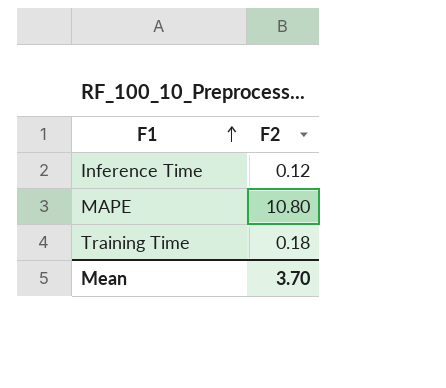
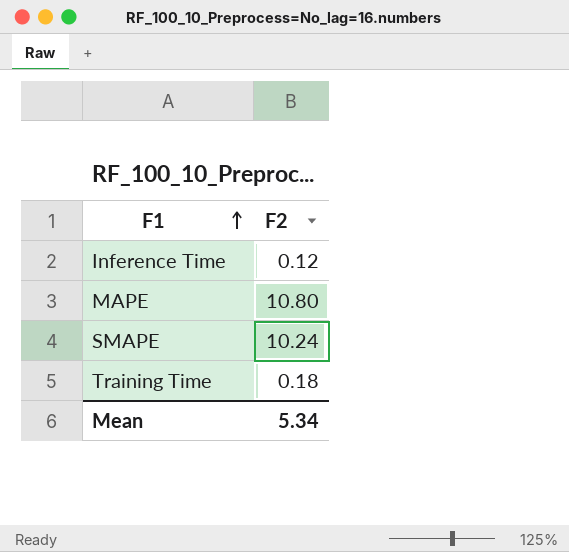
row SMAPE: none -> 10.24
Mean | F2: 3.70 -> 5.34

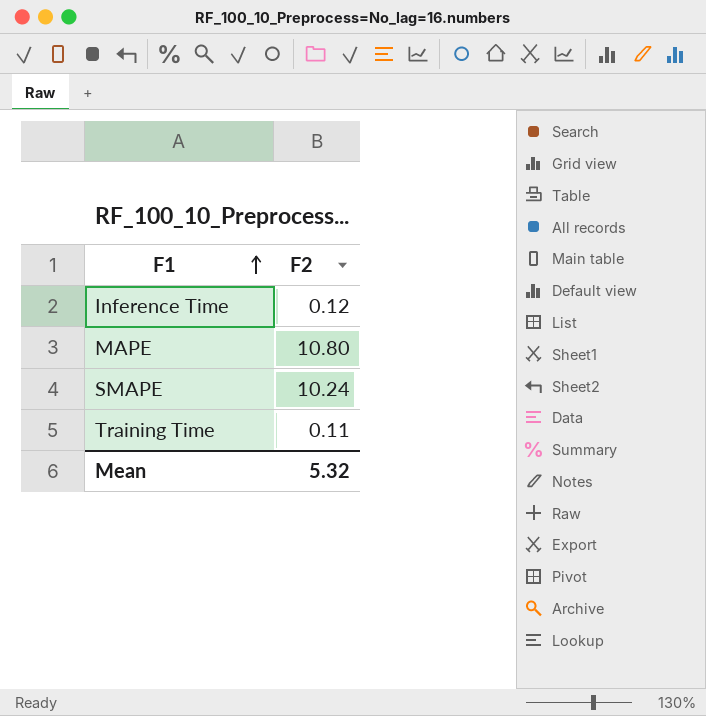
Training Time | F2: 0.18 -> 0.11
Mean | F2: 5.34 -> 5.32

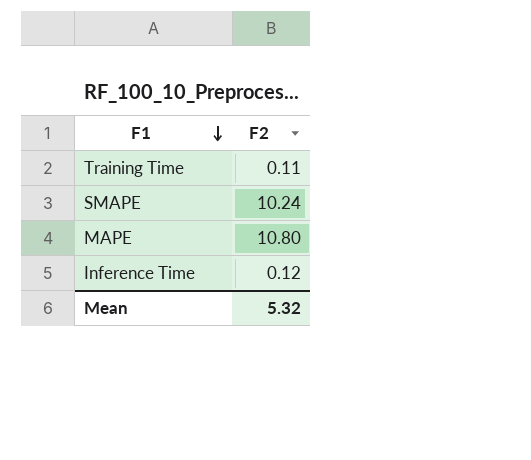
row order: F1 ascending -> F1 descending

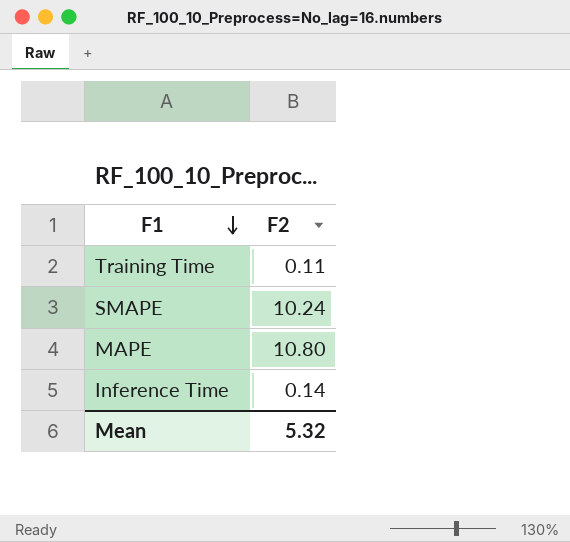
Inference Time | F2: 0.12 -> 0.14

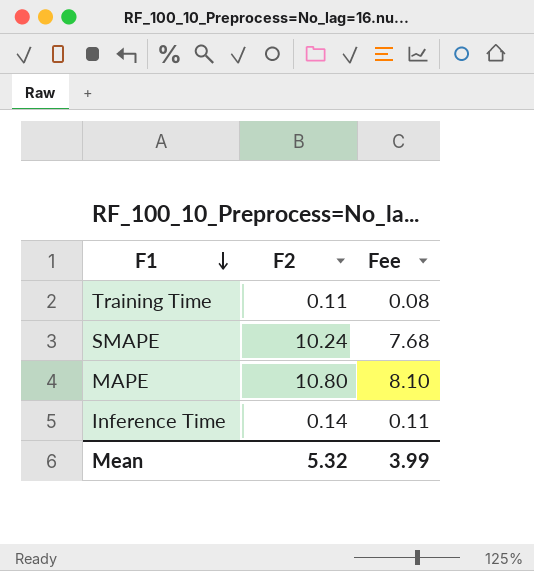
column Fee | formula: none -> [F2] * 0.75

